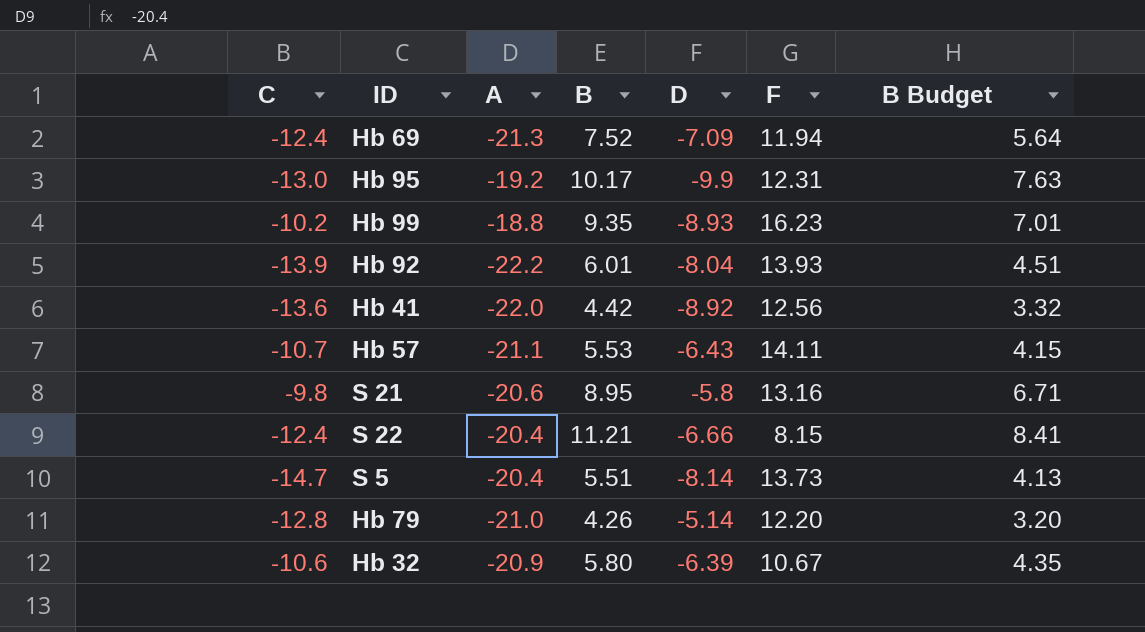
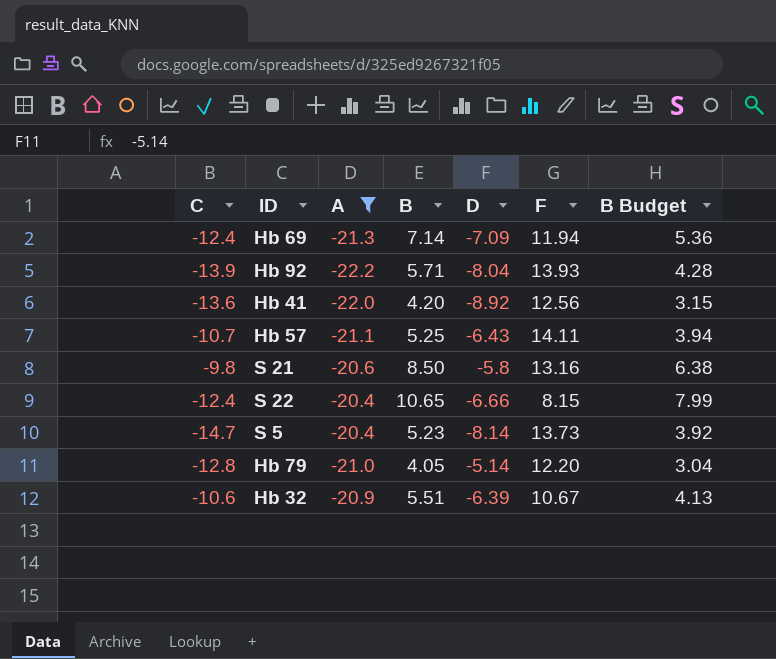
filter: none -> A <= -20.4
Hb 69 | B: 7.52 -> 7.14
Hb 69 | B Budget: 5.64 -> 5.36
Hb 92 | B: 6.01 -> 5.71
Hb 92 | B Budget: 4.51 -> 4.28
Hb 41 | B: 4.42 -> 4.20
Hb 41 | B Budget: 3.32 -> 3.15
Hb 57 | B: 5.53 -> 5.25
Hb 57 | B Budget: 4.15 -> 3.94
S 21 | B: 8.95 -> 8.50
S 21 | B Budget: 6.71 -> 6.38
S 22 | B: 11.21 -> 10.65
S 22 | B Budget: 8.41 -> 7.99
S 5 | B: 5.51 -> 5.23
S 5 | B Budget: 4.13 -> 3.92
Hb 79 | B: 4.26 -> 4.05
Hb 79 | B Budget: 3.20 -> 3.04
Hb 32 | B: 5.80 -> 5.51
Hb 32 | B Budget: 4.35 -> 4.13

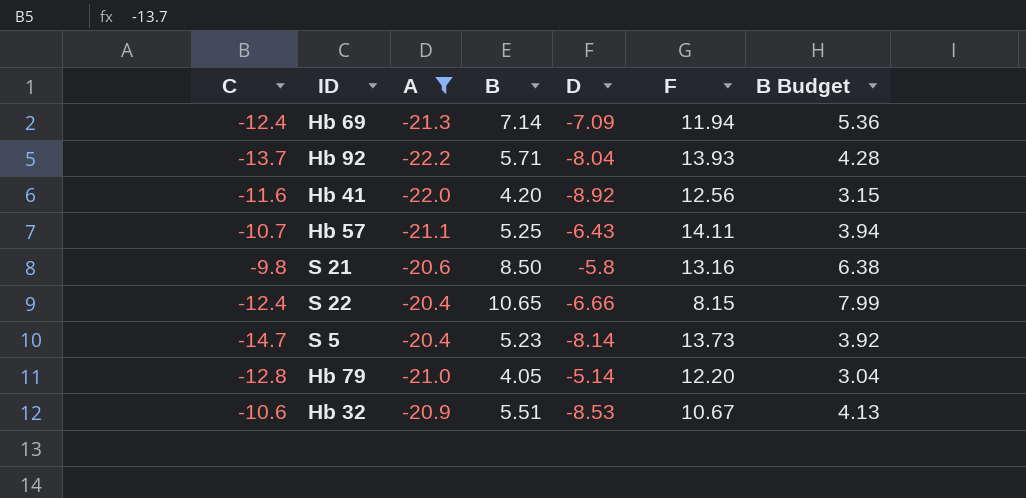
Hb 92 | C: -13.9 -> -13.7
Hb 41 | C: -13.6 -> -11.6
Hb 32 | D: -6.39 -> -8.53

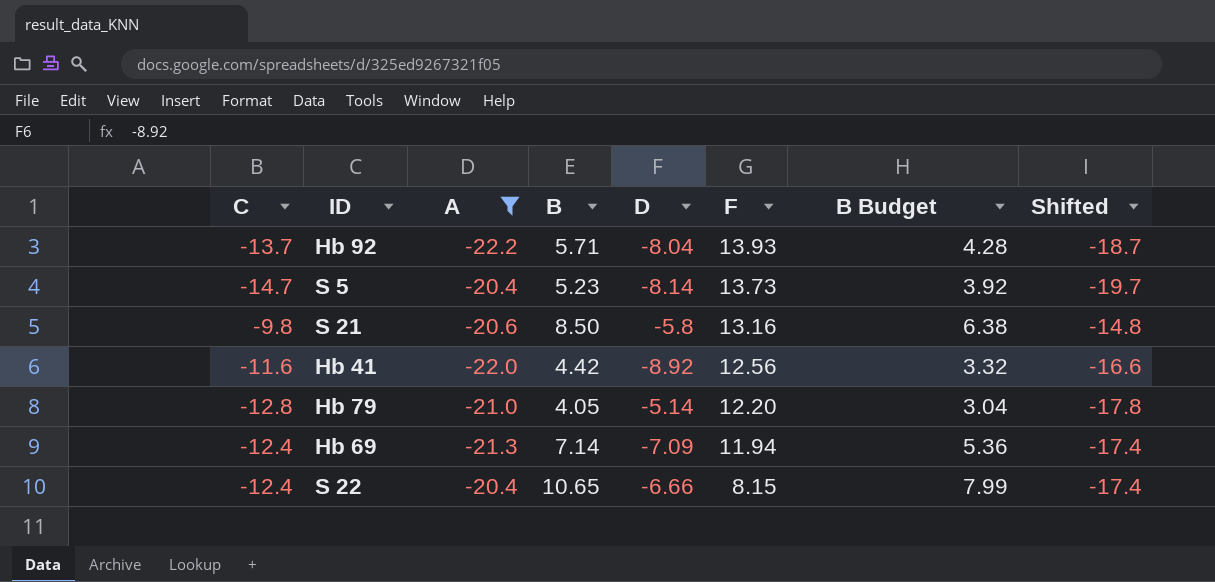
row order: none -> F descending
column Shifted | formula: none -> [C] - 5
row Hb 57: -10.7 | -21.1 | 5.25 | -6.43 | 14.11 | 3.94 -> none
row Hb 32: -10.6 | -20.9 | 5.51 | -8.53 | 10.67 | 4.13 -> none
Hb 41 | B: 4.20 -> 4.42
Hb 41 | B Budget: 3.15 -> 3.32

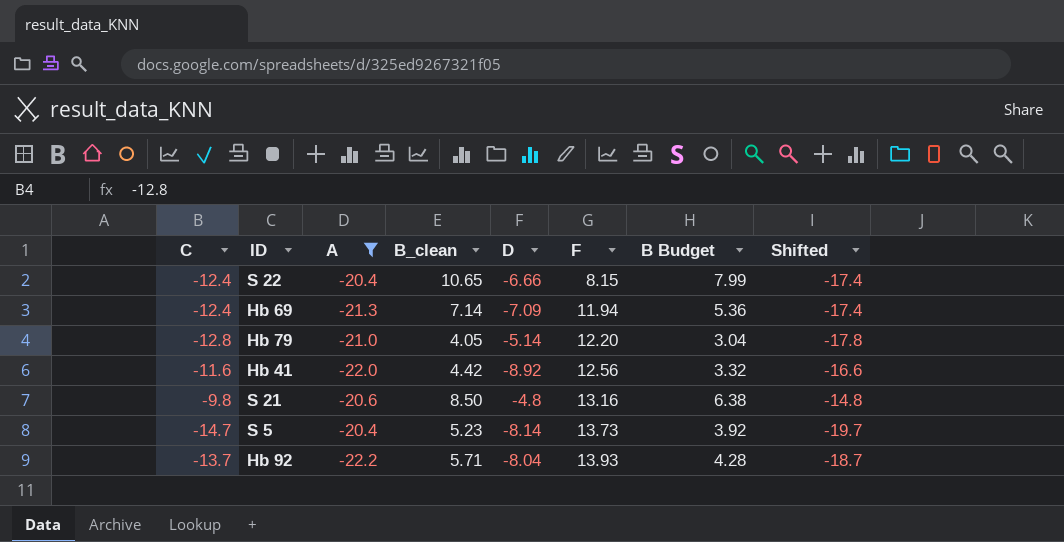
row order: F descending -> F ascending
column name: B -> B_clean
S 21 | D: -5.8 -> -4.8

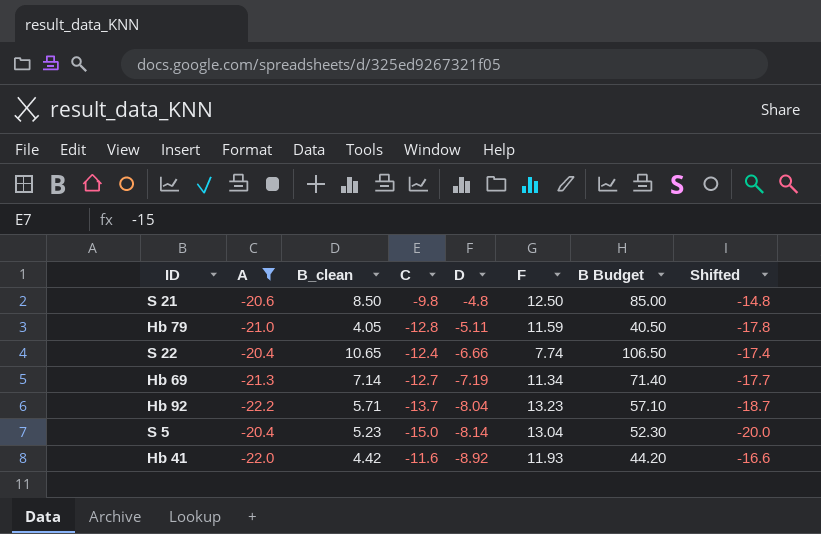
row order: F ascending -> D descending
column C | position: 1 -> 4
column B Budget | formula: [B_clean] * 0.75 -> [B_clean] * 10
S 21 | F: 13.16 -> 12.50
Hb 79 | D: -5.14 -> -5.11
Hb 79 | F: 12.20 -> 11.59
S 22 | F: 8.15 -> 7.74
Hb 69 | C: -12.4 -> -12.7
Hb 69 | D: -7.09 -> -7.19
Hb 69 | F: 11.94 -> 11.34
Hb 69 | Shifted: -17.4 -> -17.7
Hb 92 | F: 13.93 -> 13.23
S 5 | C: -14.7 -> -15.0
S 5 | F: 13.73 -> 13.04
S 5 | Shifted: -19.7 -> -20.0
Hb 41 | F: 12.56 -> 11.93

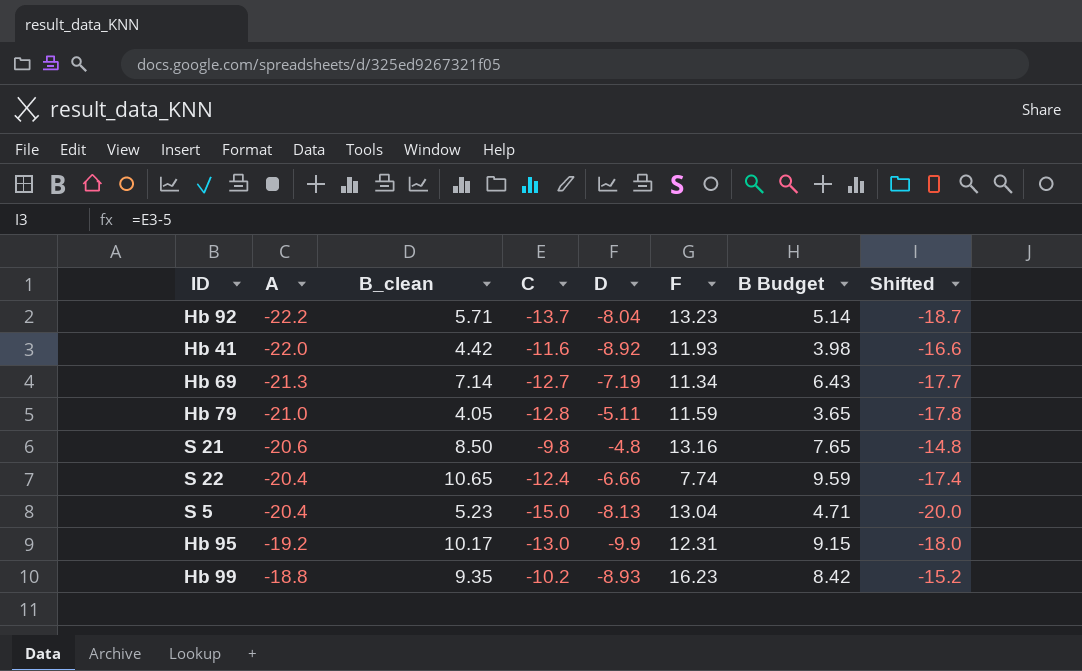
filter: A <= -20.4 -> none
row order: D descending -> A ascending
column B Budget | formula: [B_clean] * 10 -> [B_clean] * 0.9
S 21 | F: 12.50 -> 13.16
S 5 | D: -8.14 -> -8.13

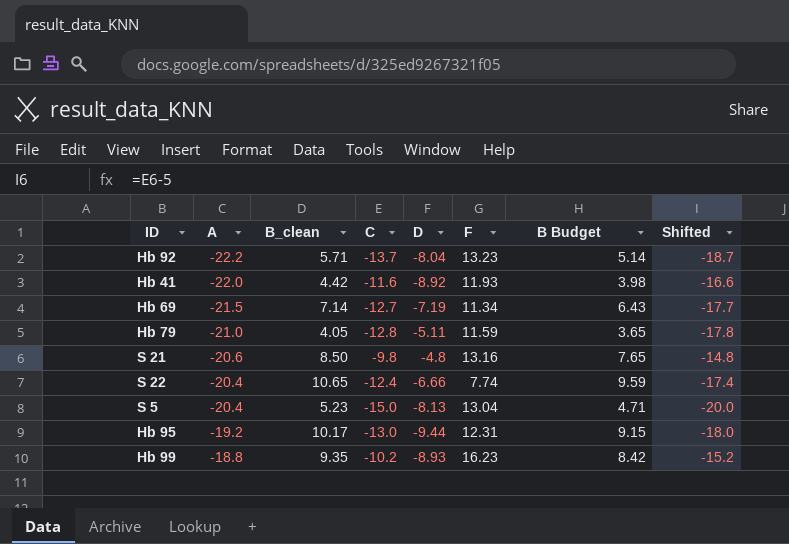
Hb 69 | A: -21.3 -> -21.5
Hb 95 | D: -9.9 -> -9.44

